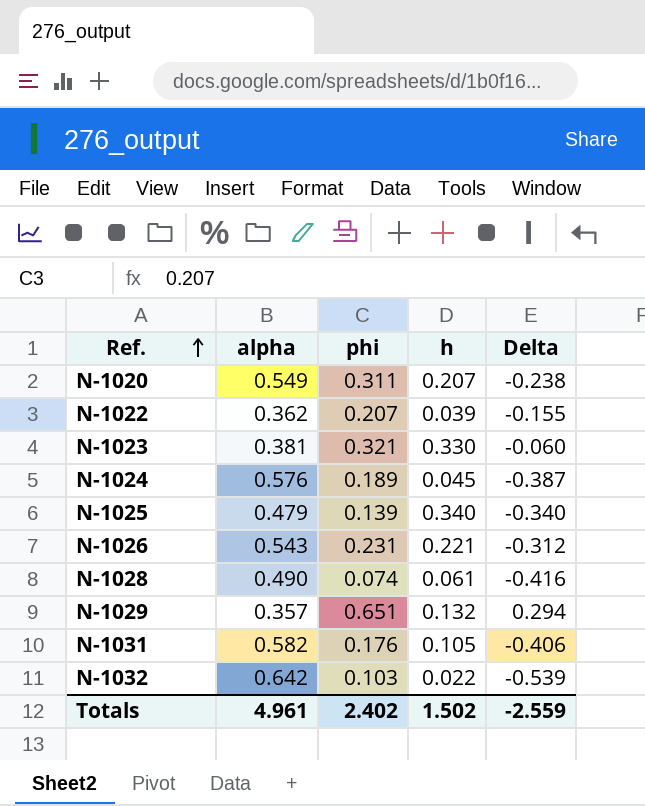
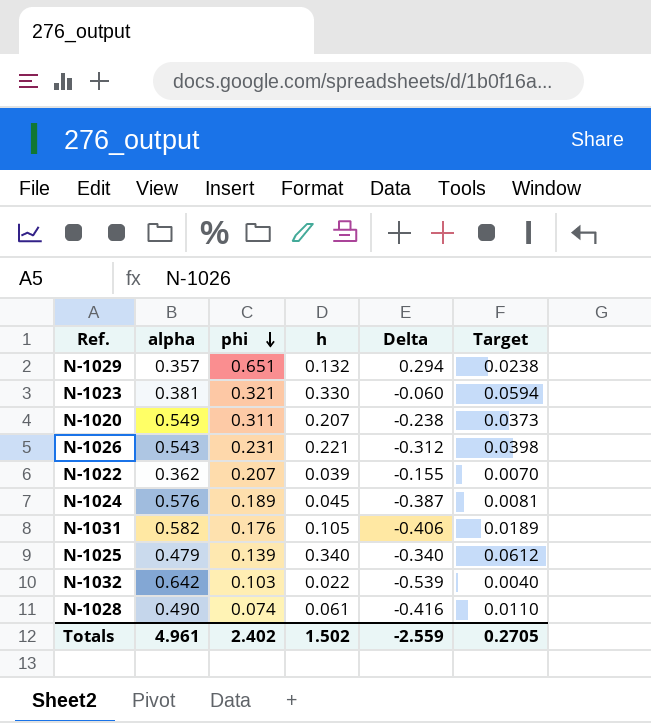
row order: Ref. ascending -> phi descending
column Target | formula: none -> [h] * 0.18

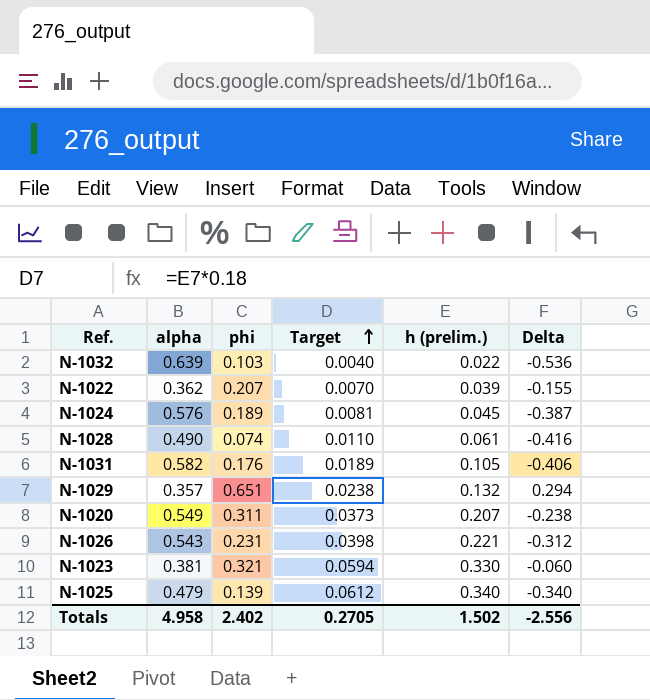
row order: phi descending -> Target ascending
column Target | position: 6 -> 4
column name: h -> h (prelim.)
N-1032 | alpha: 0.642 -> 0.639
N-1032 | Delta: -0.539 -> -0.536
Totals | alpha: 4.961 -> 4.958
Totals | Delta: -2.559 -> -2.556

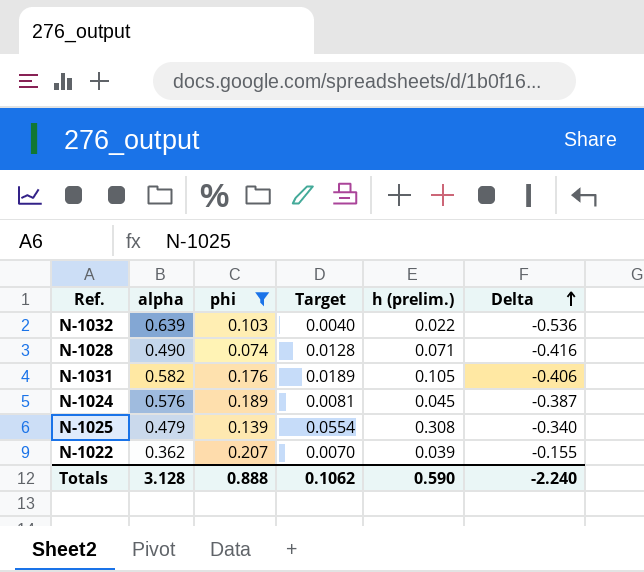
filter: none -> phi <= 0.207
row order: Target ascending -> Delta ascending
N-1028 | Target: 0.0110 -> 0.0128
N-1028 | h (prelim.): 0.061 -> 0.071
N-1025 | Target: 0.0612 -> 0.0554
N-1025 | h (prelim.): 0.340 -> 0.308
Totals | alpha: 4.958 -> 3.128
Totals | phi: 2.402 -> 0.888
Totals | Target: 0.2705 -> 0.1062
Totals | h (prelim.): 1.502 -> 0.590
Totals | Delta: -2.556 -> -2.240

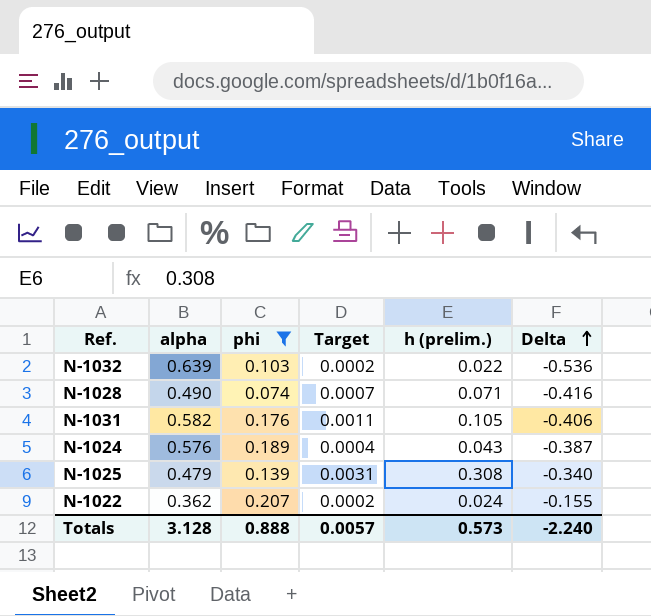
column Target | formula: [h (prelim.)] * 0.18 -> [h (prelim.)] * 0.01
N-1024 | h (prelim.): 0.045 -> 0.043
N-1022 | h (prelim.): 0.039 -> 0.024
Totals | Target: 0.1062 -> 0.0057
Totals | h (prelim.): 0.590 -> 0.573

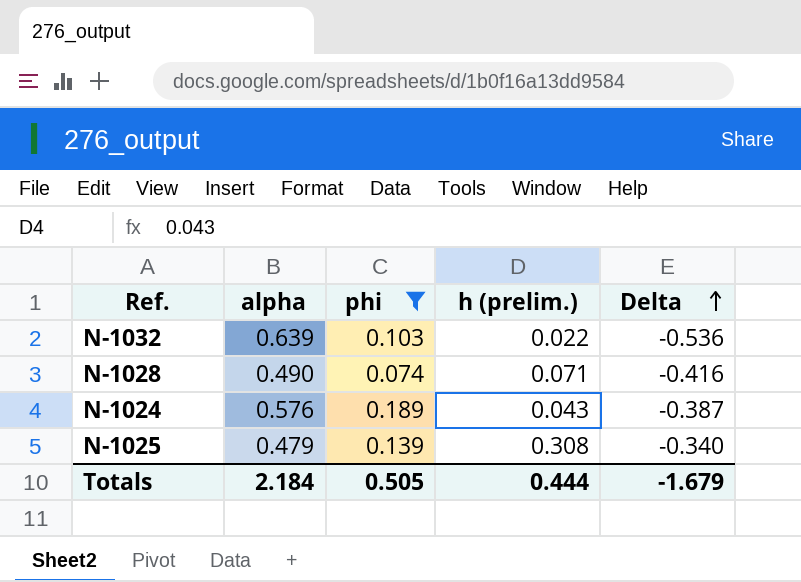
column Target | formula: [h (prelim.)] * 0.01 -> none
row N-1031: 0.582 | 0.176 | 0.0011 | 0.105 | -0.406 -> none
row N-1022: 0.362 | 0.207 | 0.0002 | 0.024 | -0.155 -> none
Totals | alpha: 3.128 -> 2.184
Totals | phi: 0.888 -> 0.505
Totals | h (prelim.): 0.573 -> 0.444
Totals | Delta: -2.240 -> -1.679

